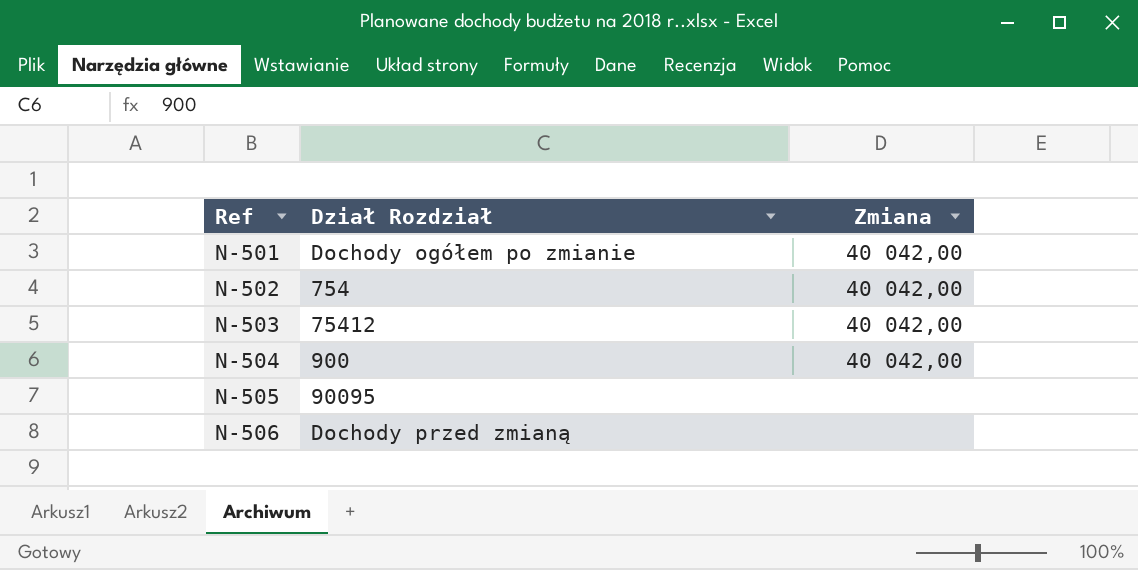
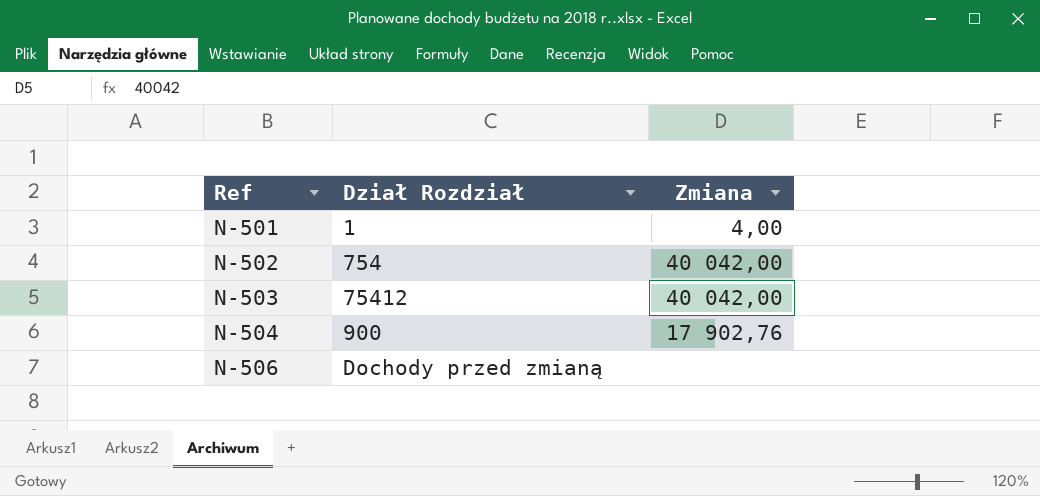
row N-505: 90095 | none -> none
N-501 | Dział Rozdział: Dochody ogółem po zmianie -> 1
N-501 | Zmiana: 40 042,00 -> 4,00
N-504 | Zmiana: 40 042,00 -> 17 902,76

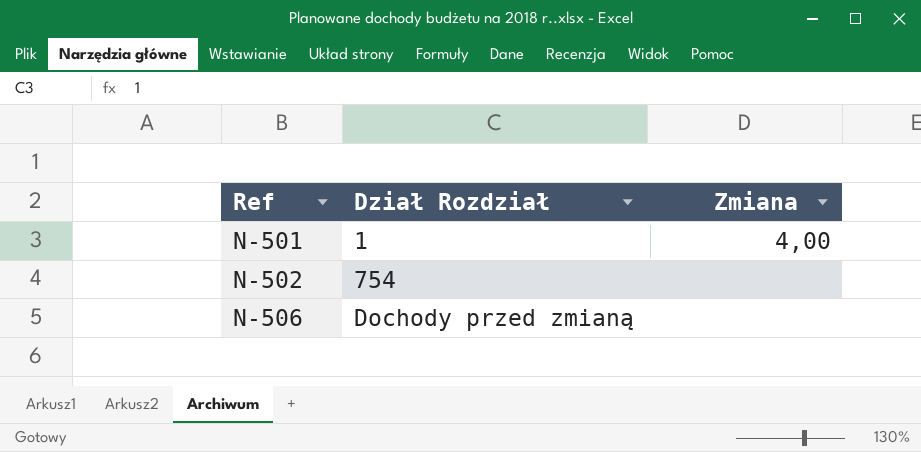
row N-503: 75412 | 40 042,00 -> none
row N-504: 900 | 17 902,76 -> none
N-502 | Zmiana: 40 042,00 -> none

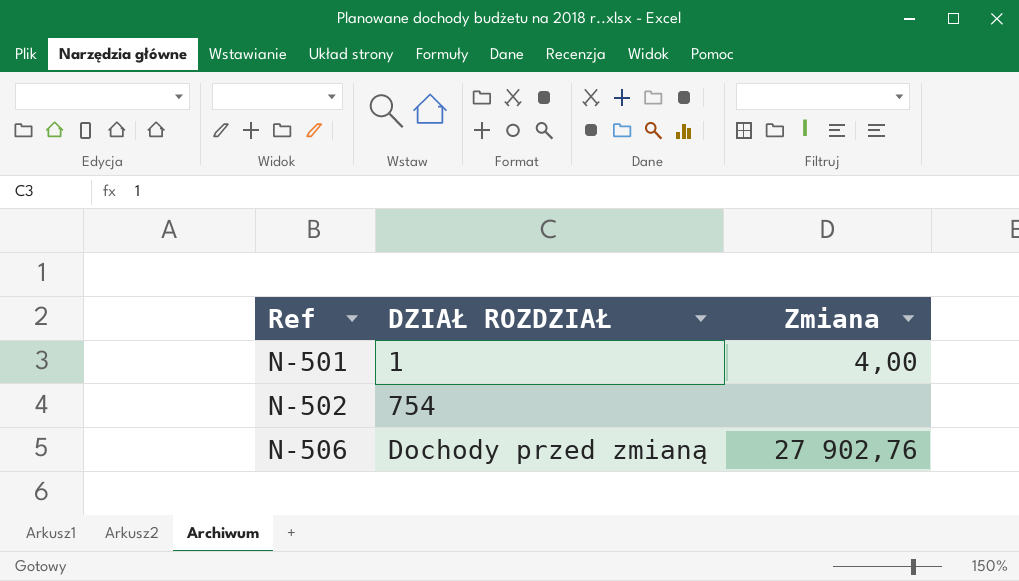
column name: Dział Rozdział -> DZIAŁ ROZDZIAŁ
N-506 | Zmiana: none -> 27 902,76

